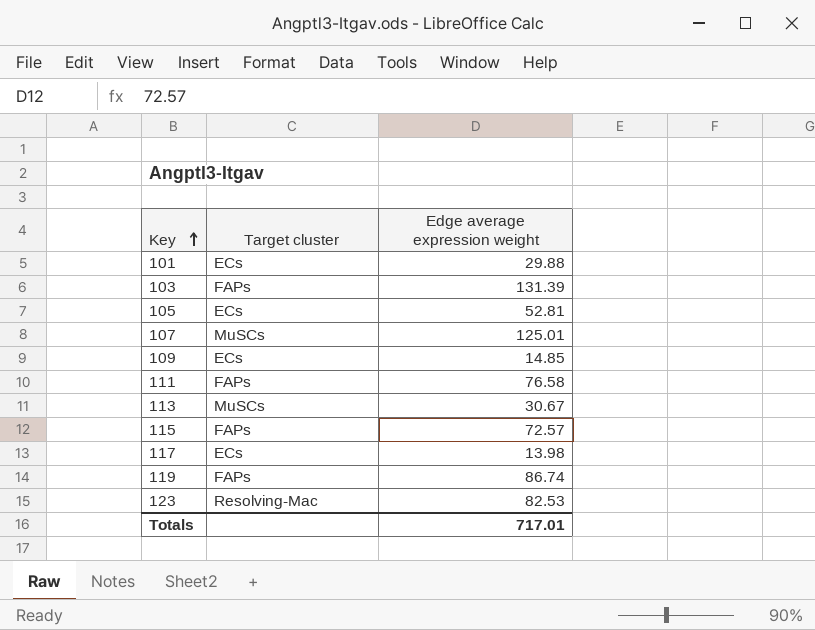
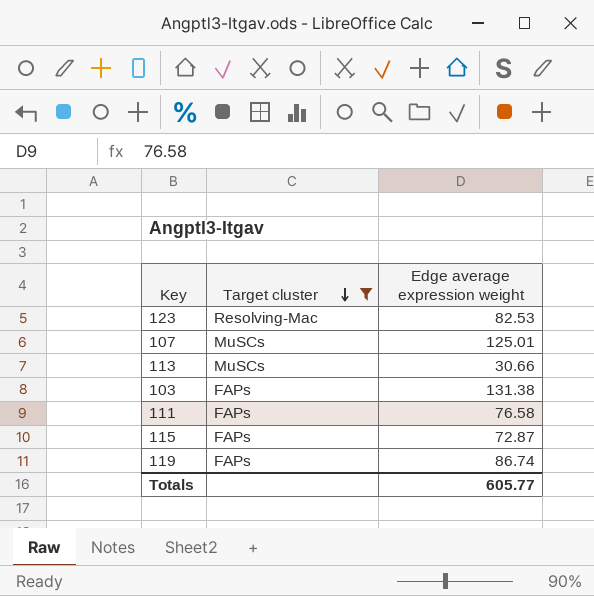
filter: none -> Target cluster != ECs
row order: Key ascending -> Target cluster descending
113 | Edge average expression weight: 30.67 -> 30.66
103 | Edge average expression weight: 131.39 -> 131.38
115 | Edge average expression weight: 72.57 -> 72.87
Totals | Edge average expression weight: 717.01 -> 605.77

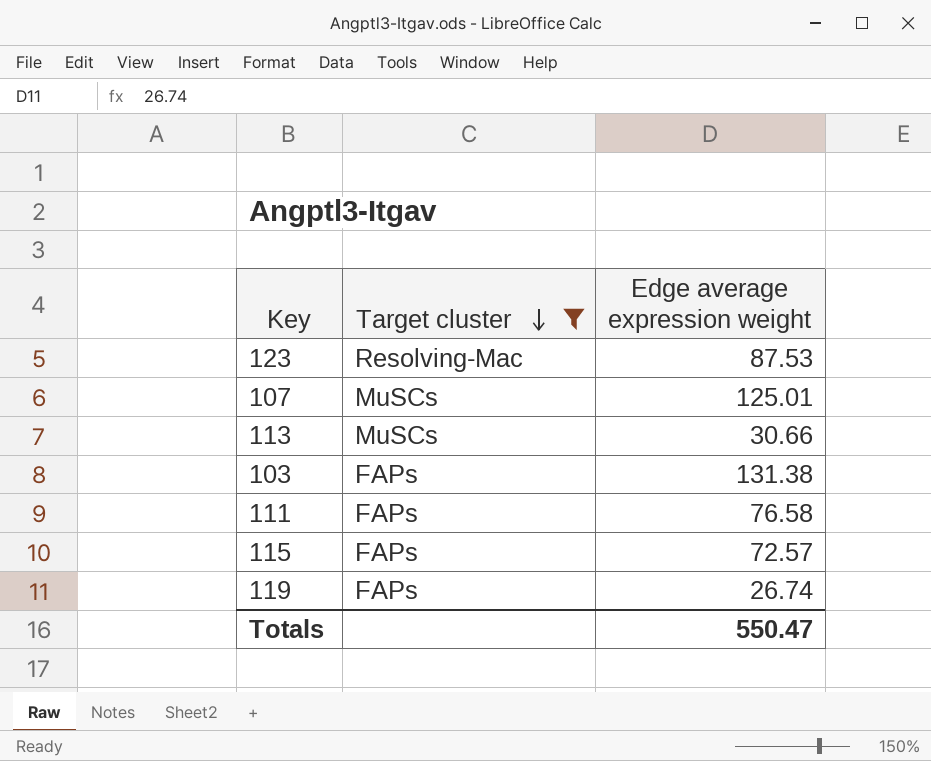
123 | Edge average expression weight: 82.53 -> 87.53
115 | Edge average expression weight: 72.87 -> 72.57
119 | Edge average expression weight: 86.74 -> 26.74
Totals | Edge average expression weight: 605.77 -> 550.47

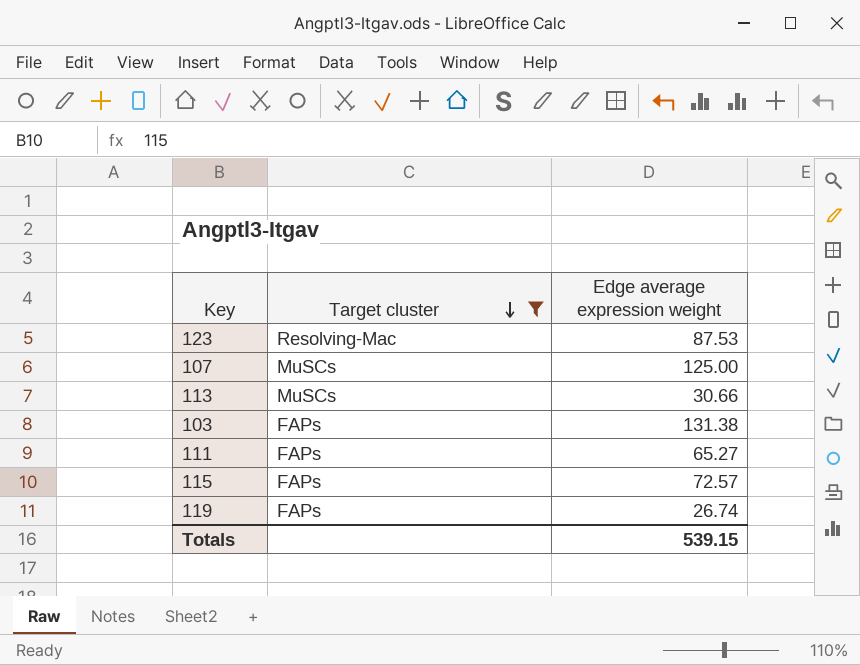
107 | Edge average expression weight: 125.01 -> 125.00
111 | Edge average expression weight: 76.58 -> 65.27
Totals | Edge average expression weight: 550.47 -> 539.15

